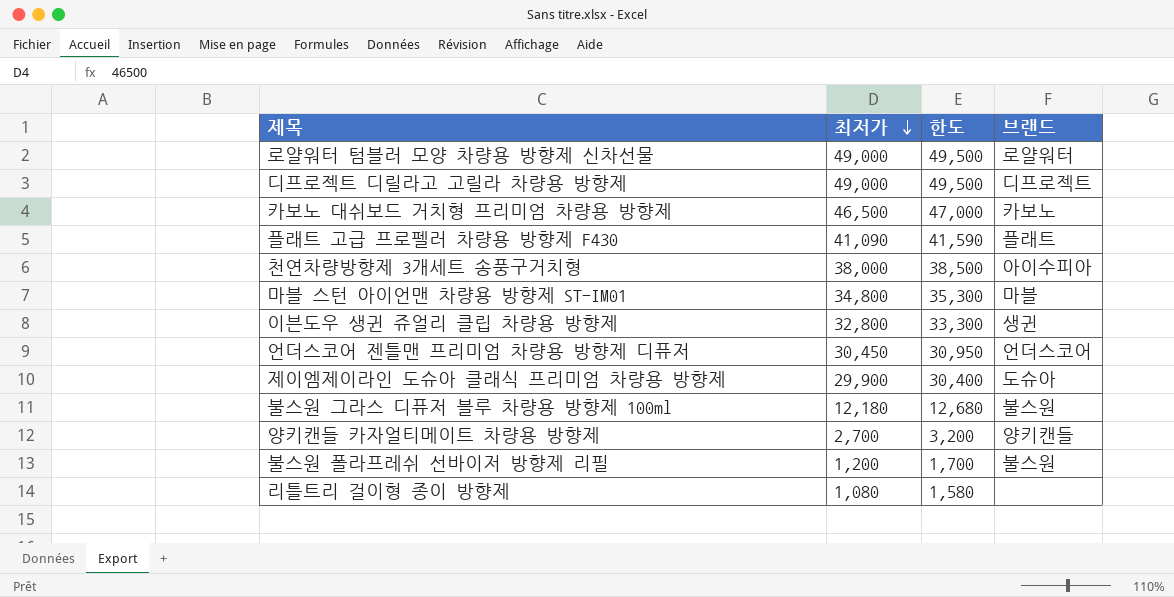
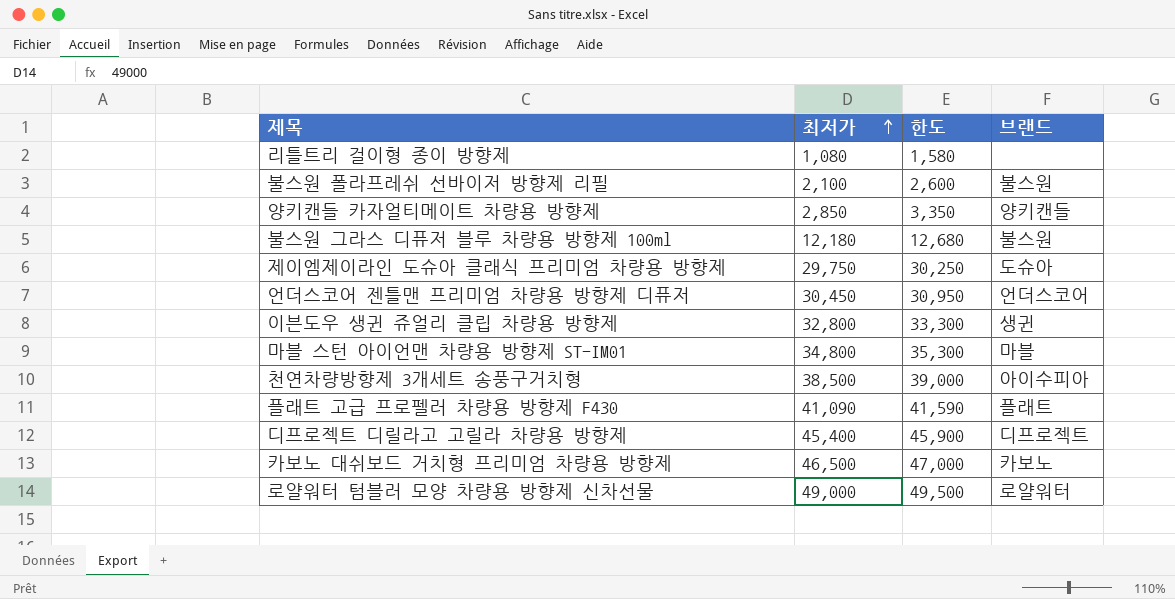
row order: 최저가 descending -> 최저가 ascending
불스원 폴라프레쉬 선바이저 방향제 리필 | 최저가: 1,200 -> 2,100
불스원 폴라프레쉬 선바이저 방향제 리필 | 한도: 1,700 -> 2,600
양키캔들 카자얼티메이트 차량용 방향제 | 최저가: 2,700 -> 2,850
양키캔들 카자얼티메이트 차량용 방향제 | 한도: 3,200 -> 3,350
제이엠제이라인 도슈아 클래식 프리미엄 차량용 방향제 | 최저가: 29,900 -> 29,750
제이엠제이라인 도슈아 클래식 프리미엄 차량용 방향제 | 한도: 30,400 -> 30,250
천연차량방향제 3개세트 송풍구거치형 | 최저가: 38,000 -> 38,500
천연차량방향제 3개세트 송풍구거치형 | 한도: 38,500 -> 39,000
디프로젝트 디릴라고 고릴라 차량용 방향제 | 최저가: 49,000 -> 45,400
디프로젝트 디릴라고 고릴라 차량용 방향제 | 한도: 49,500 -> 45,900

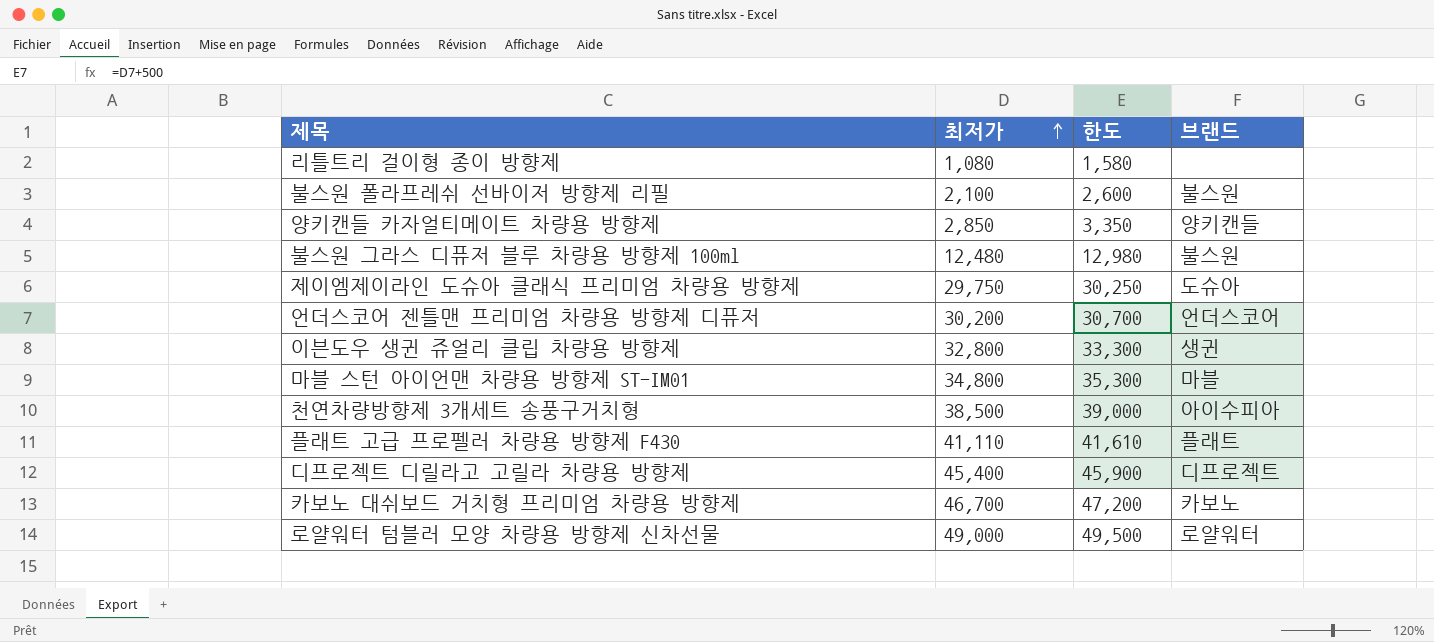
불스원 그라스 디퓨저 블루 차량용 방향제 100ml | 최저가: 12,180 -> 12,480
불스원 그라스 디퓨저 블루 차량용 방향제 100ml | 한도: 12,680 -> 12,980
언더스코어 젠틀맨 프리미엄 차량용 방향제 디퓨저 | 최저가: 30,450 -> 30,200
언더스코어 젠틀맨 프리미엄 차량용 방향제 디퓨저 | 한도: 30,950 -> 30,700
플래트 고급 프로펠러 차량용 방향제 F430 | 최저가: 41,090 -> 41,110
플래트 고급 프로펠러 차량용 방향제 F430 | 한도: 41,590 -> 41,610
카보노 대쉬보드 거치형 프리미엄 차량용 방향제 | 최저가: 46,500 -> 46,700
카보노 대쉬보드 거치형 프리미엄 차량용 방향제 | 한도: 47,000 -> 47,200

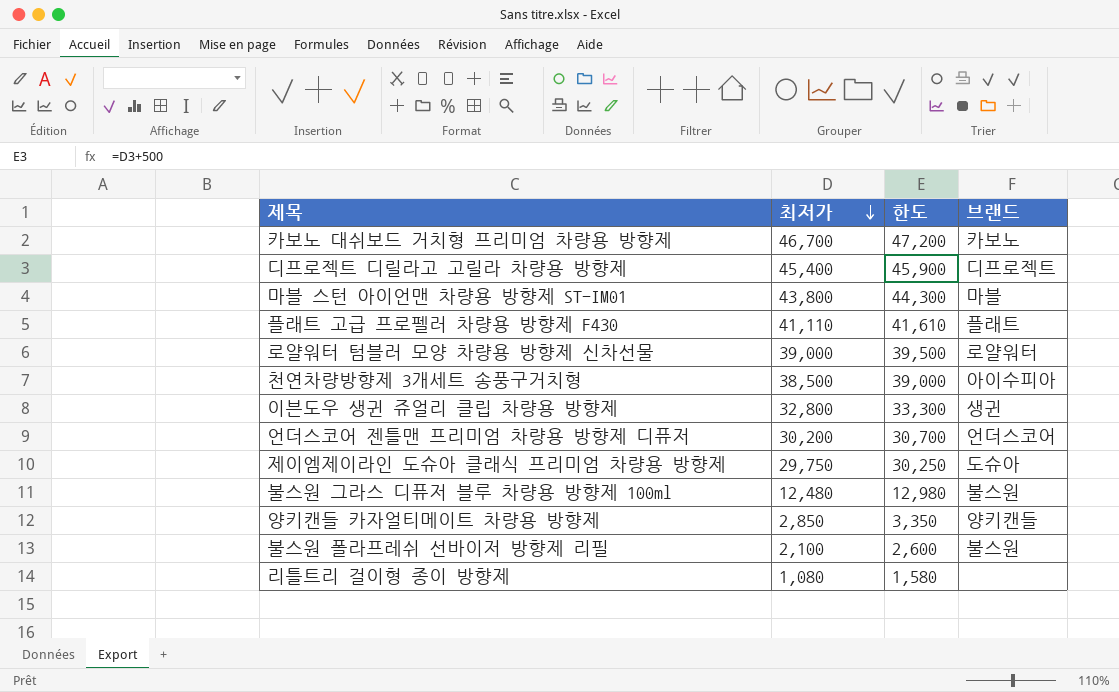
row order: 최저가 ascending -> 최저가 descending
마블 스턴 아이언맨 차량용 방향제 ST-IM01 | 최저가: 34,800 -> 43,800
마블 스턴 아이언맨 차량용 방향제 ST-IM01 | 한도: 35,300 -> 44,300
로얄워터 텀블러 모양 차량용 방향제 신차선물 | 최저가: 49,000 -> 39,000
로얄워터 텀블러 모양 차량용 방향제 신차선물 | 한도: 49,500 -> 39,500

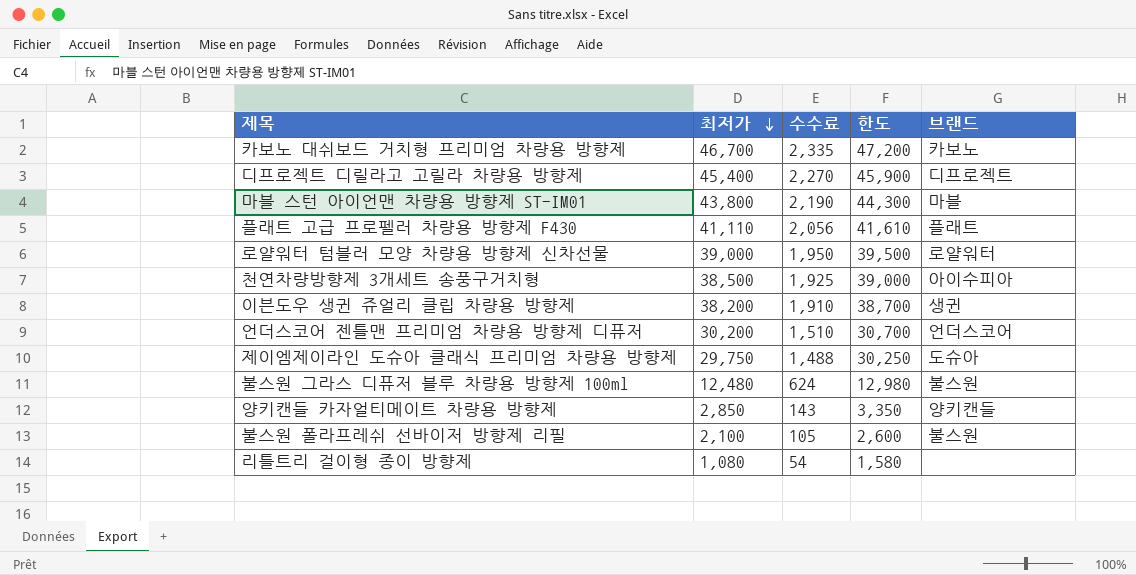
column 수수료 | formula: none -> [최저가] * 0.05
이븐도우 생귄 쥬얼리 클립 차량용 방향제 | 최저가: 32,800 -> 38,200
이븐도우 생귄 쥬얼리 클립 차량용 방향제 | 한도: 33,300 -> 38,700

